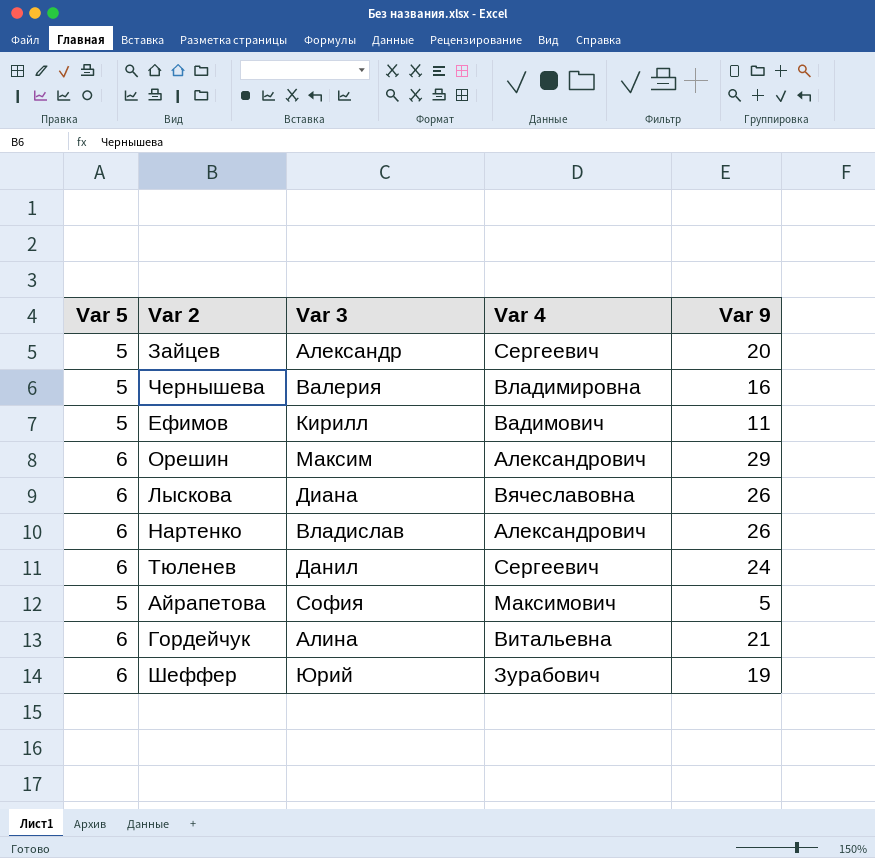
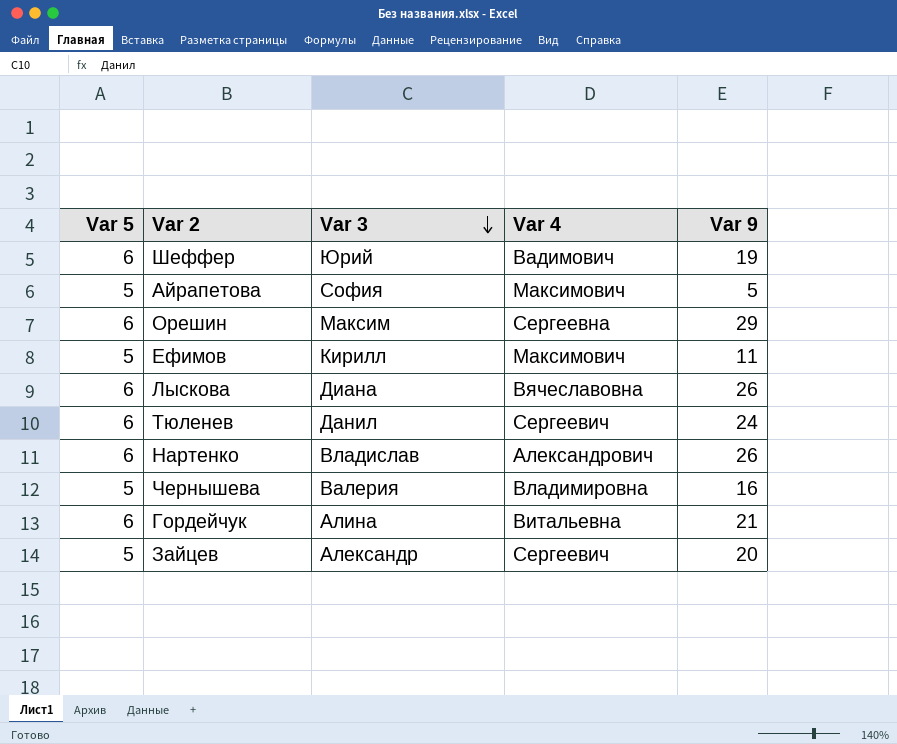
row order: none -> Var 3 descending
Шеффер | Var 4: Зурабович -> Вадимович
Орешин | Var 4: Александрович -> Сергеевна
Ефимов | Var 4: Вадимович -> Максимович

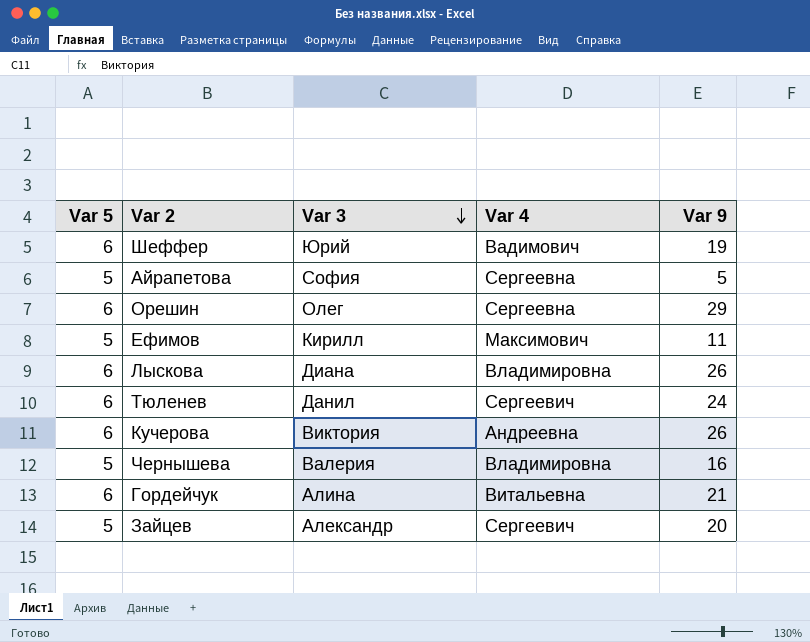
row Нартенко: 6 | Владислав | Александрович | 26 -> none
Айрапетова | Var 4: Максимович -> Сергеевна
Орешин | Var 3: Максим -> Олег
Лыскова | Var 4: Вячеславовна -> Владимировна
row Кучерова: none -> 6 | Виктория | Андреевна | 26

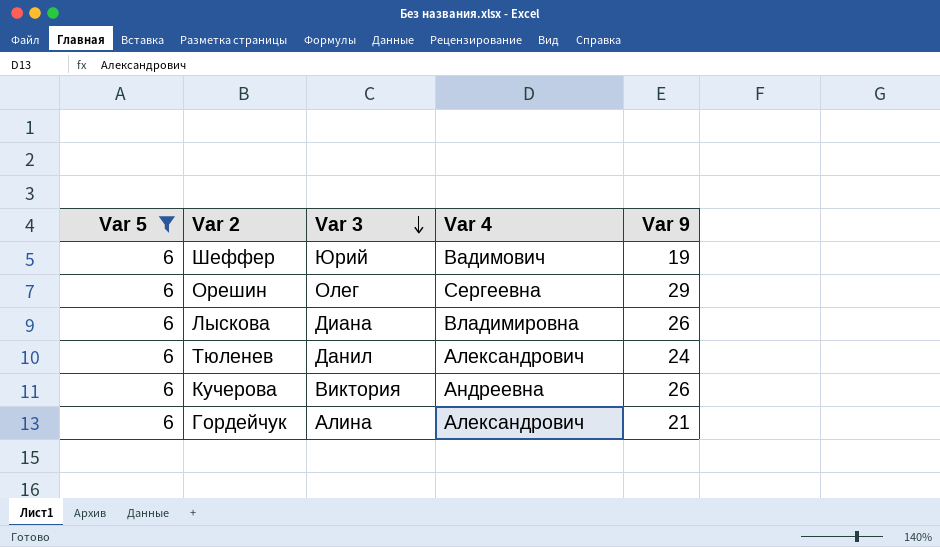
filter: none -> Var 5 = 6
Тюленев | Var 4: Сергеевич -> Александрович
Гордейчук | Var 4: Витальевна -> Александрович

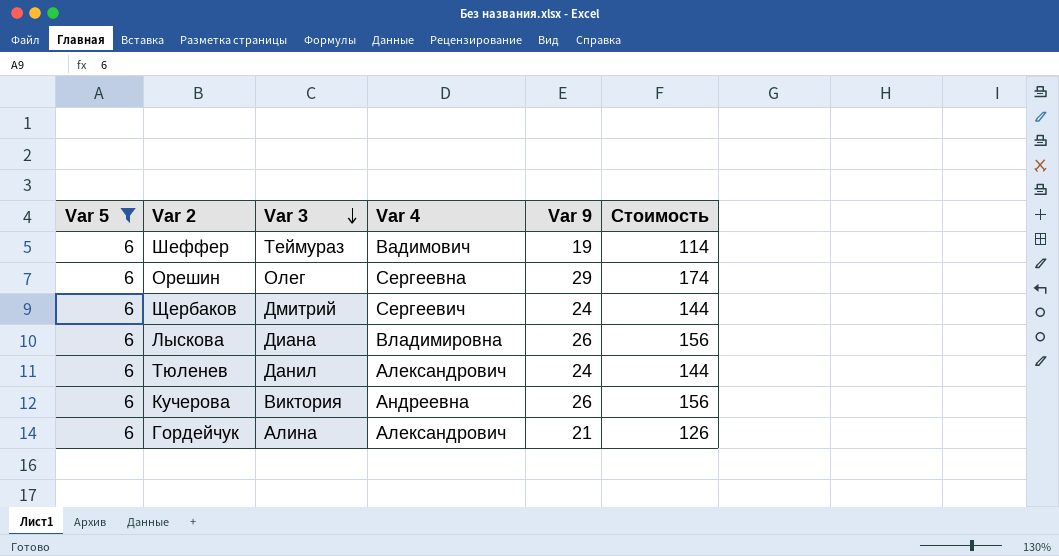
column Стоимость | formula: none -> [Var 5] * [Var 9]
Шеффер | Var 3: Юрий -> Теймураз
row Щербаков: none -> 6 | Дмитрий | Сергеевич | 24 | 144

